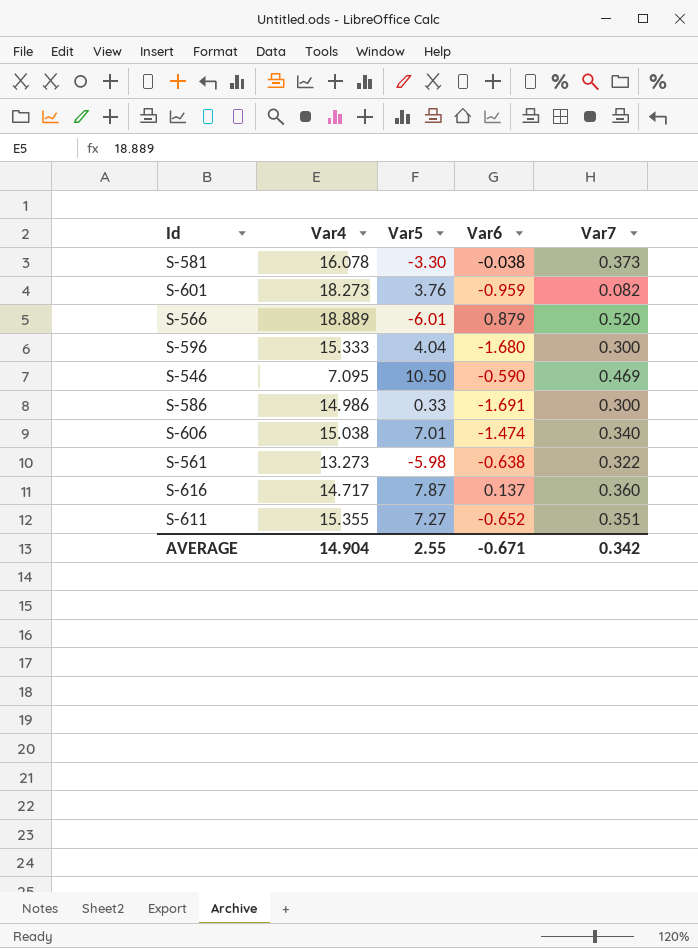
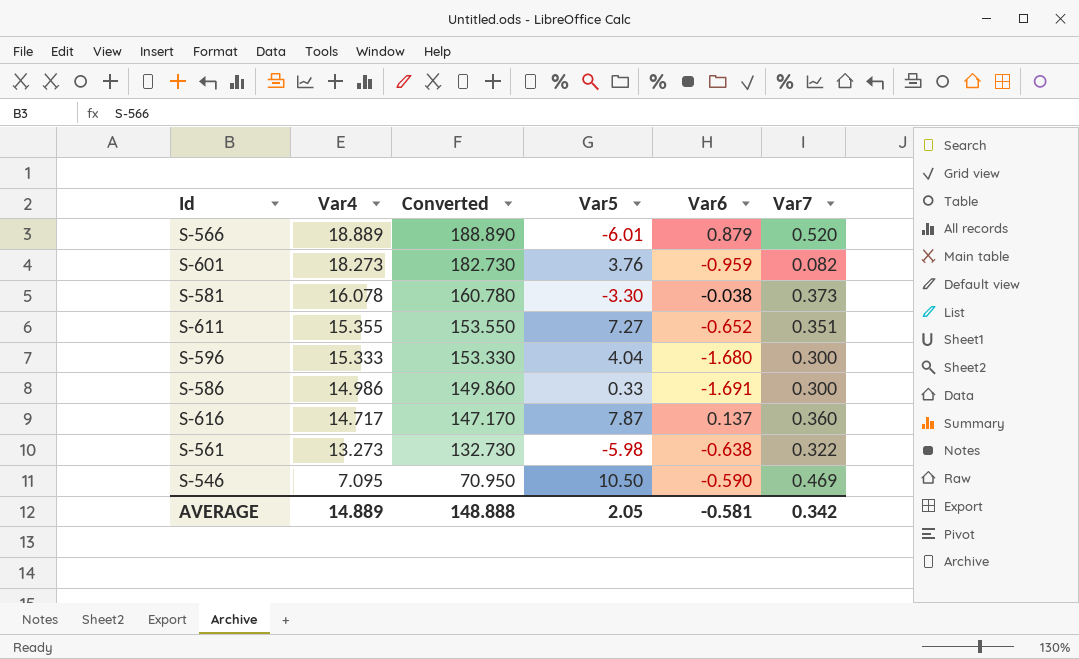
row order: none -> Var4 descending
column Converted | formula: none -> [Var4] * 10
row S-606: 15.038 | 7.01 | -1.474 | 0.340 -> none
AVERAGE | Var4: 14.904 -> 14.889
AVERAGE | Var5: 2.55 -> 2.05
AVERAGE | Var6: -0.671 -> -0.581

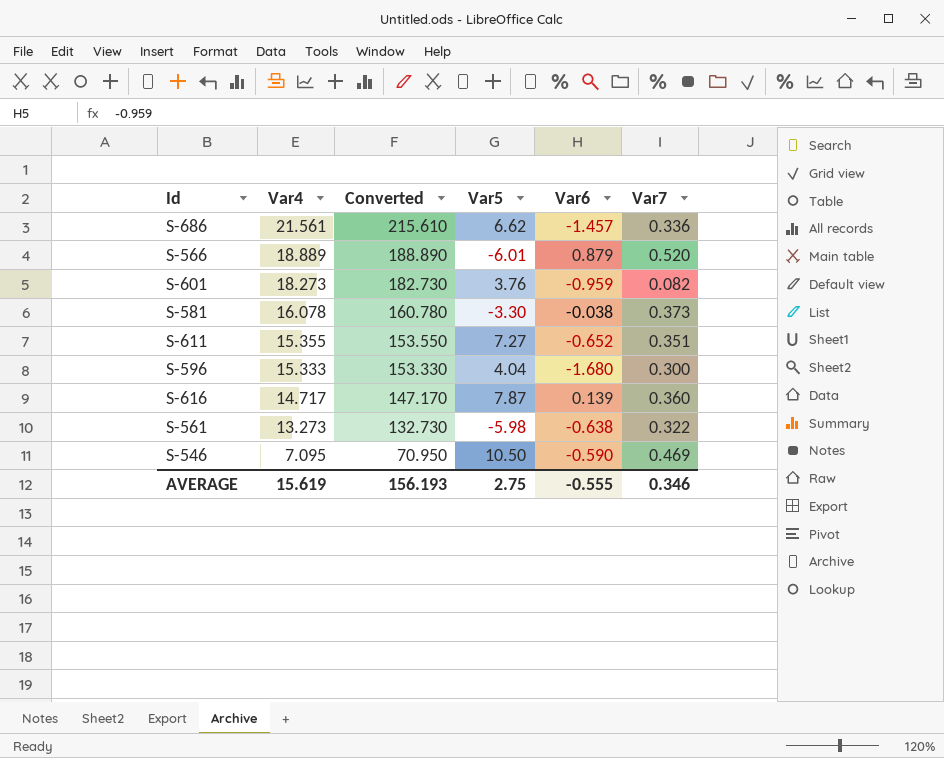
row S-586: 14.986 | 149.860 | 0.33 | -1.691 | 0.300 -> none
row S-686: none -> 21.561 | 215.610 | 6.62 | -1.457 | 0.336
S-616 | Var6: 0.137 -> 0.139
AVERAGE | Var4: 14.889 -> 15.619
AVERAGE | Converted: 148.888 -> 156.193
AVERAGE | Var5: 2.05 -> 2.75
AVERAGE | Var6: -0.581 -> -0.555
AVERAGE | Var7: 0.342 -> 0.346

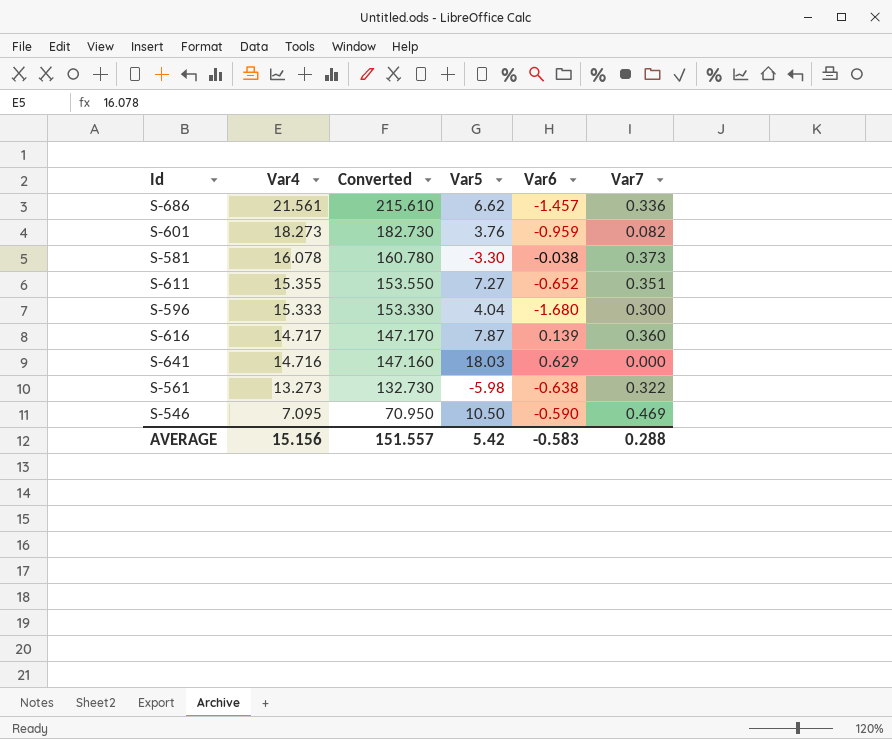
row S-566: 18.889 | 188.890 | -6.01 | 0.879 | 0.520 -> none
row S-641: none -> 14.716 | 147.160 | 18.03 | 0.629 | 0.000
AVERAGE | Var4: 15.619 -> 15.156
AVERAGE | Converted: 156.193 -> 151.557
AVERAGE | Var5: 2.75 -> 5.42
AVERAGE | Var6: -0.555 -> -0.583
AVERAGE | Var7: 0.346 -> 0.288

